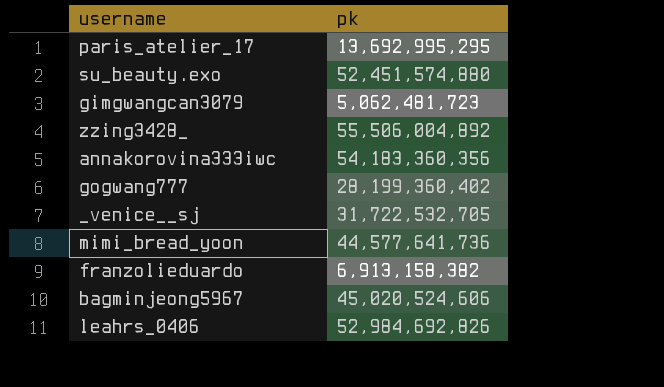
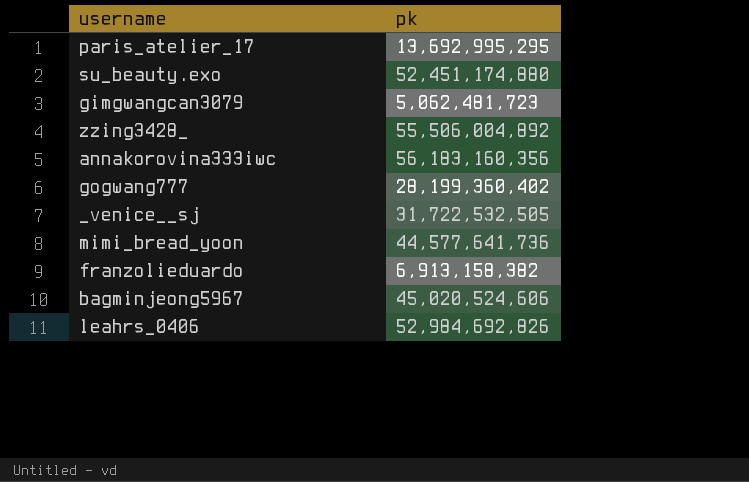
su_beauty.exo | pk: 52,451,574,880 -> 52,451,174,880
annakorovina333iwc | pk: 54,183,360,356 -> 56,183,160,356
_venice__sj | pk: 31,722,532,705 -> 31,722,532,505

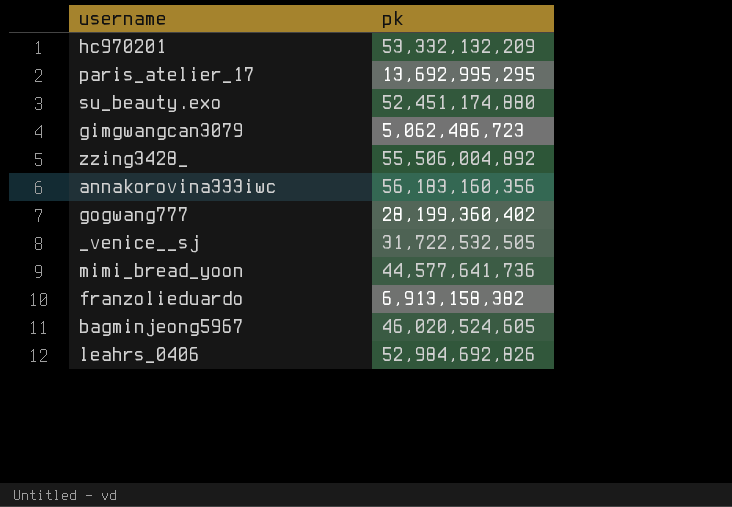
row hc970201: none -> 53,332,132,209
gimgwangcan3079 | pk: 5,062,481,723 -> 5,062,486,723
bagminjeong5967 | pk: 45,020,524,606 -> 46,020,524,605

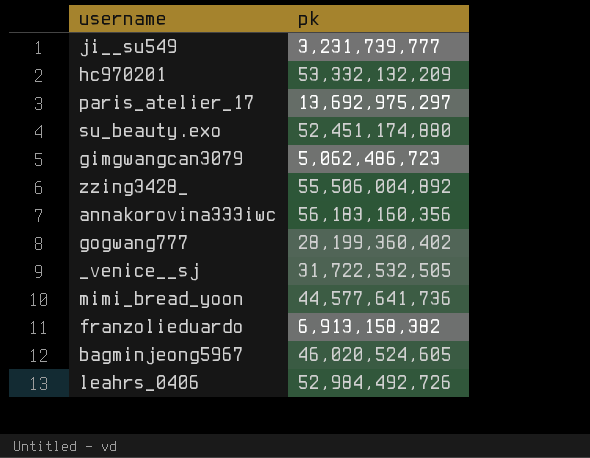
row ji__su549: none -> 3,231,739,777
paris_atelier_17 | pk: 13,692,995,295 -> 13,692,975,297
leahrs_0406 | pk: 52,984,692,826 -> 52,984,492,726

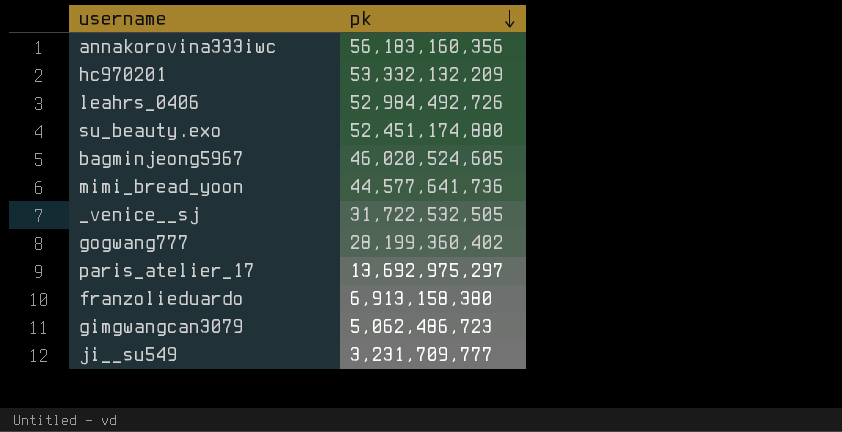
row order: none -> pk descending
row zzing3428_: 55,506,004,892 -> none
franzolieduardo | pk: 6,913,158,382 -> 6,913,158,380
ji__su549 | pk: 3,231,739,777 -> 3,231,709,777

